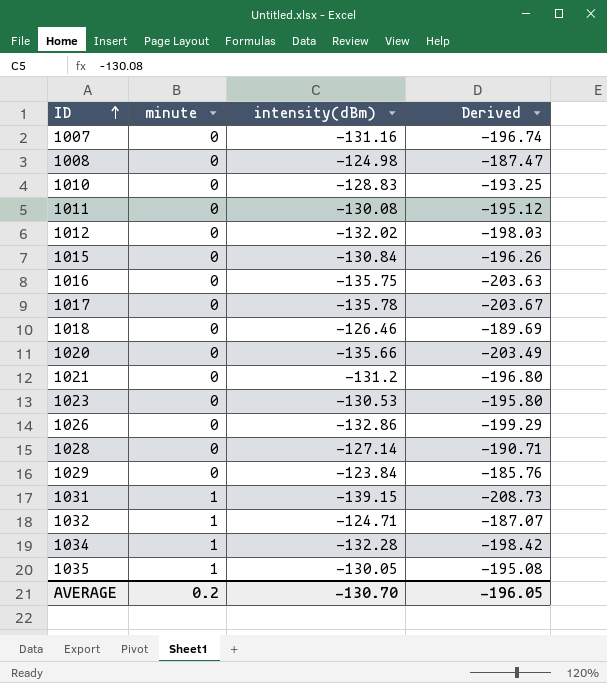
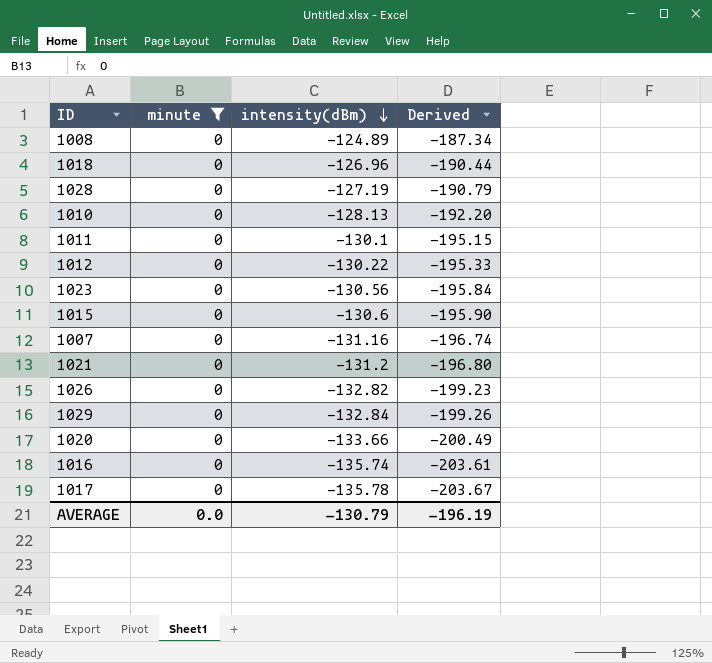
filter: none -> minute = 0
row order: ID ascending -> intensity(dBm) descending
1008 | intensity(dBm): -124.98 -> -124.89
1008 | Derived: -187.47 -> -187.34
1018 | intensity(dBm): -126.46 -> -126.96
1018 | Derived: -189.69 -> -190.44
1028 | intensity(dBm): -127.14 -> -127.19
1028 | Derived: -190.71 -> -190.79
1010 | intensity(dBm): -128.83 -> -128.13
1010 | Derived: -193.25 -> -192.20
1011 | intensity(dBm): -130.08 -> -130.1
1011 | Derived: -195.12 -> -195.15
1012 | intensity(dBm): -132.02 -> -130.22
1012 | Derived: -198.03 -> -195.33
1023 | intensity(dBm): -130.53 -> -130.56
1023 | Derived: -195.80 -> -195.84
1015 | intensity(dBm): -130.84 -> -130.6
1015 | Derived: -196.26 -> -195.90
1026 | intensity(dBm): -132.86 -> -132.82
1026 | Derived: -199.29 -> -199.23
1029 | intensity(dBm): -123.84 -> -132.84
1029 | Derived: -185.76 -> -199.26
1020 | intensity(dBm): -135.66 -> -133.66
1020 | Derived: -203.49 -> -200.49
1016 | intensity(dBm): -135.75 -> -135.74
1016 | Derived: -203.63 -> -203.61
AVERAGE | minute: 0.2 -> 0.0
AVERAGE | intensity(dBm): -130.70 -> -130.79
AVERAGE | Derived: -196.05 -> -196.19

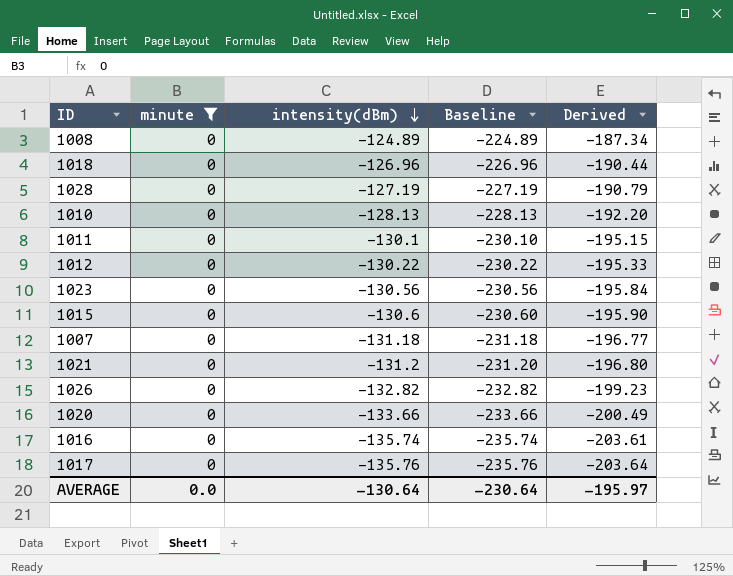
column Baseline | formula: none -> [intensity(dBm)] - 100
row 1029: 0 | -132.84 | -199.26 -> none
1007 | intensity(dBm): -131.16 -> -131.18
1007 | Derived: -196.74 -> -196.77
1017 | intensity(dBm): -135.78 -> -135.76
1017 | Derived: -203.67 -> -203.64
AVERAGE | intensity(dBm): -130.79 -> -130.64
AVERAGE | Derived: -196.19 -> -195.97

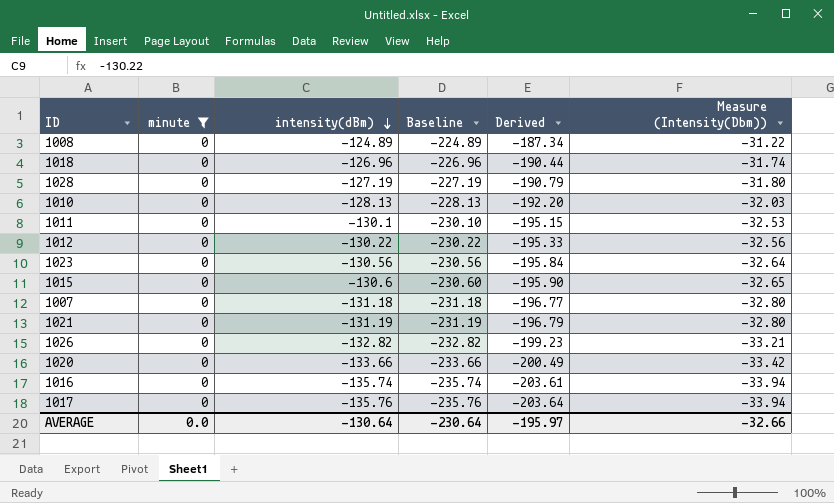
column Measure (Intensity(Dbm)) | formula: none -> [intensity(dBm)] * 0.25
1021 | intensity(dBm): -131.2 -> -131.19
1021 | Baseline: -231.20 -> -231.19
1021 | Derived: -196.80 -> -196.79

